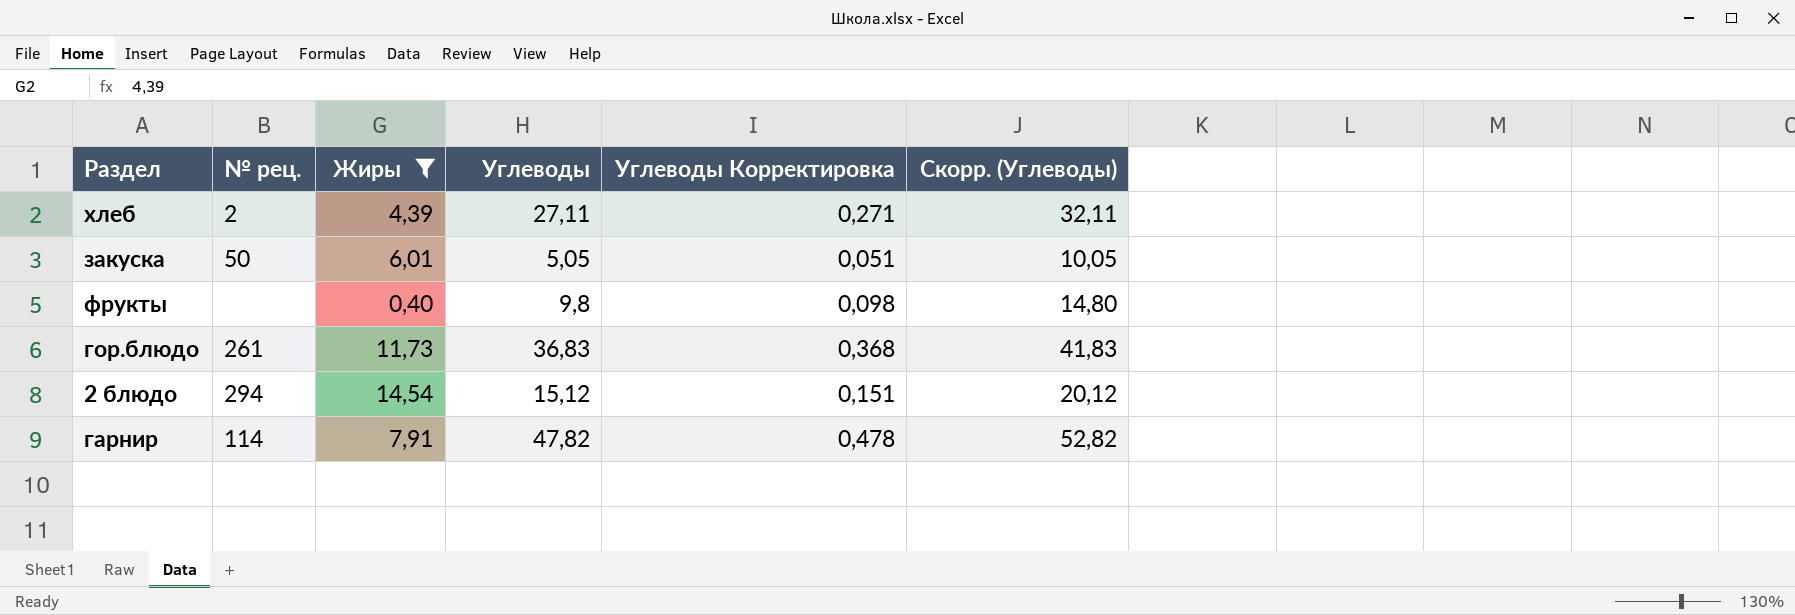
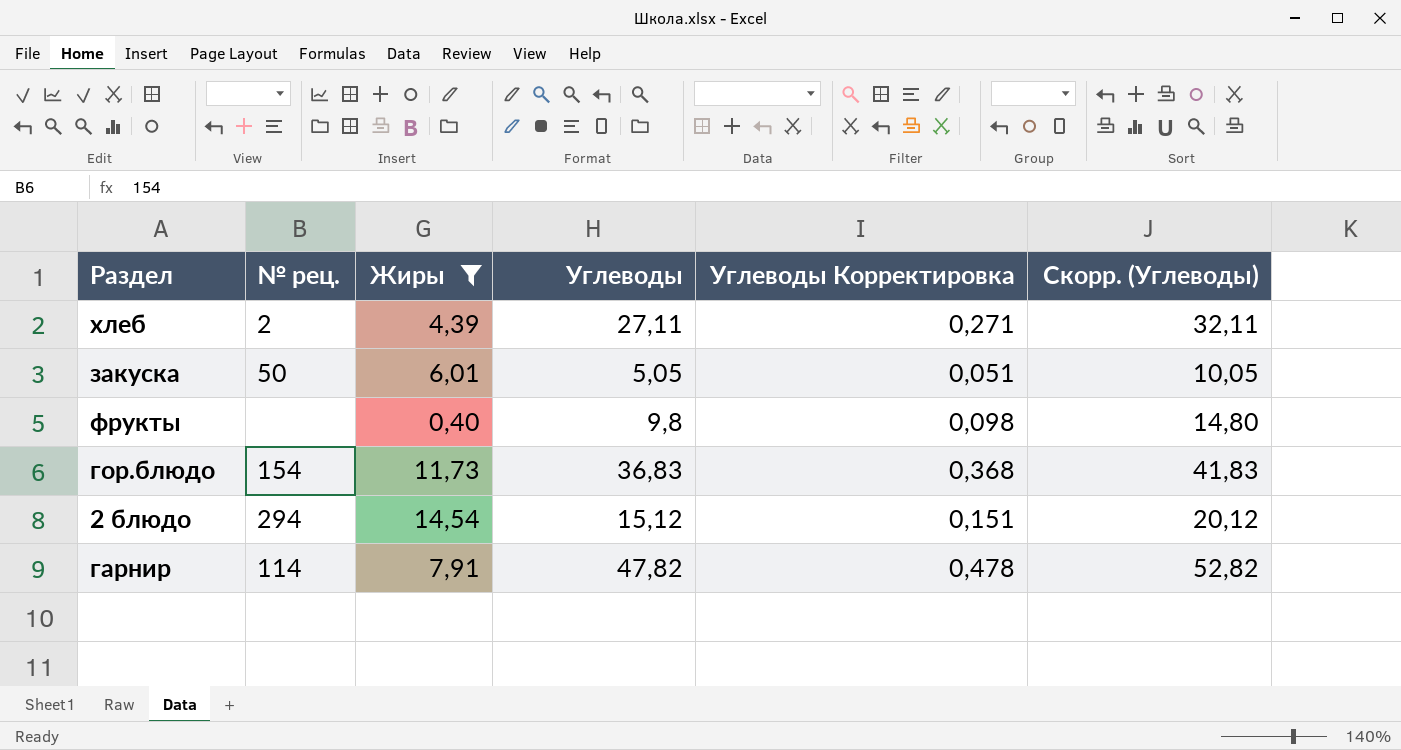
гор.блюдо | № рец.: 261 -> 154

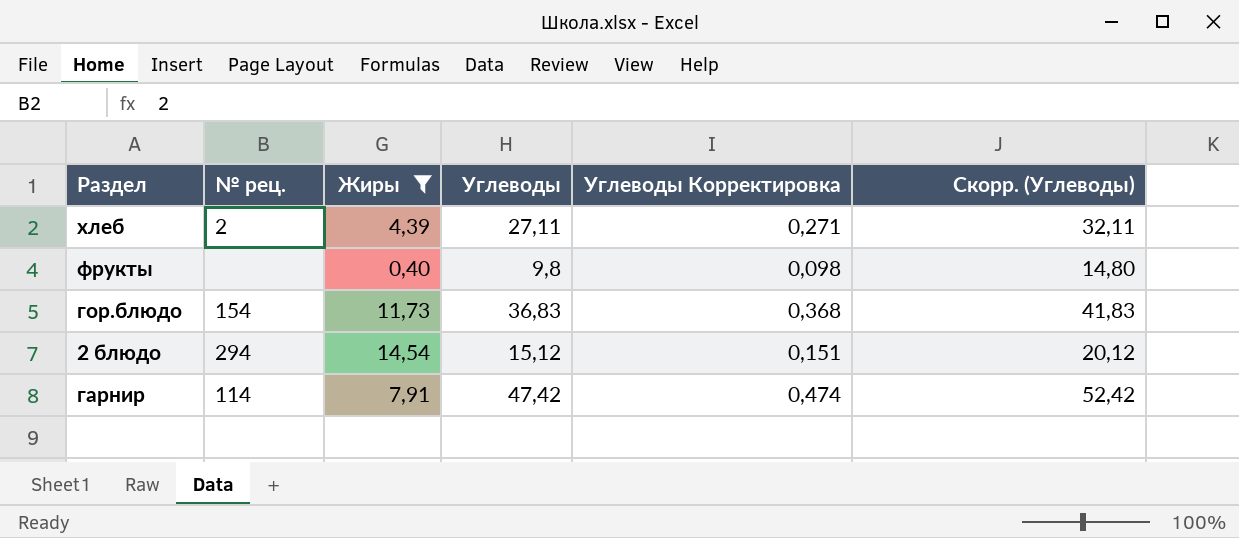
row закуска: 50 | 6,01 | 5,05 | 0,051 | 10,05 -> none
гарнир | Углеводы: 47,82 -> 47,42
гарнир | Углеводы Корректировка: 0,478 -> 0,474
гарнир | Скорр. (Углеводы): 52,82 -> 52,42

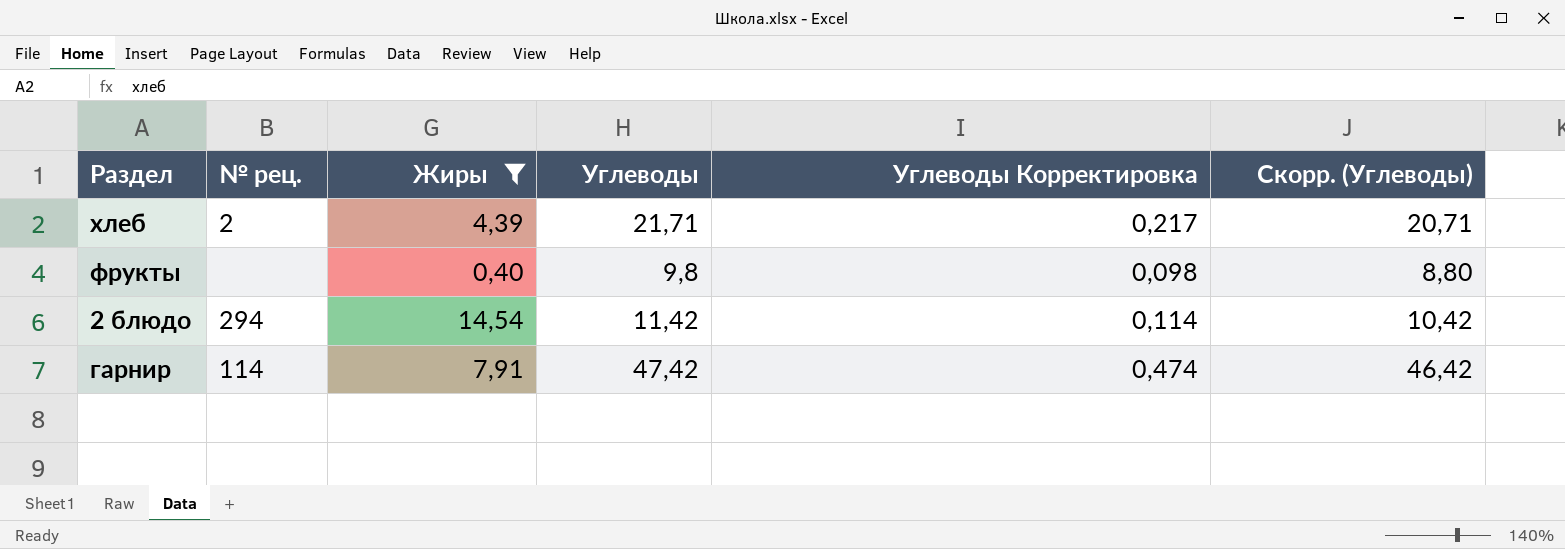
column Скорр. (Углеводы) | formula: [Углеводы] + 5 -> [Углеводы] - 1
row гор.блюдо: 154 | 11,73 | 36,83 | 0,368 | 41,83 -> none
хлеб | Углеводы: 27,11 -> 21,71
хлеб | Углеводы Корректировка: 0,271 -> 0,217
2 блюдо | Углеводы: 15,12 -> 11,42
2 блюдо | Углеводы Корректировка: 0,151 -> 0,114

